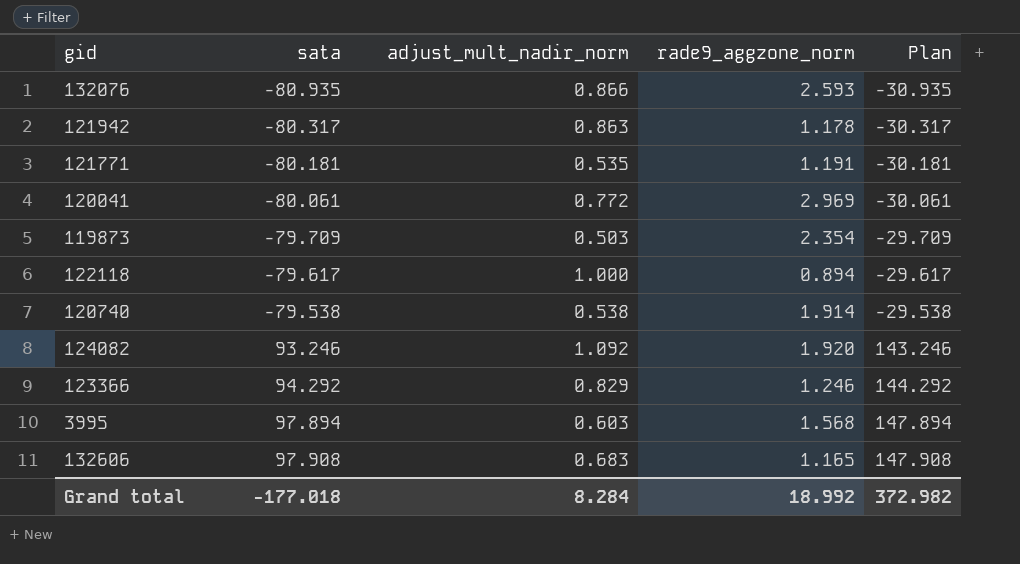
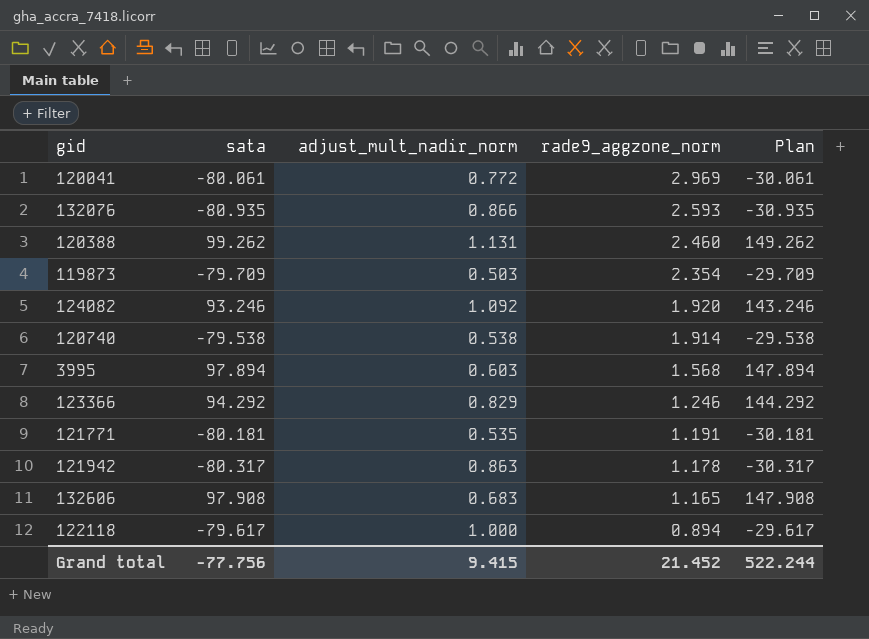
row order: sata ascending -> rade9_aggzone_norm descending
row 120388: none -> 99.262 | 1.131 | 2.460 | 149.262
Grand total | sata: -177.018 -> -77.756
Grand total | adjust_mult_nadir_norm: 8.284 -> 9.415
Grand total | rade9_aggzone_norm: 18.992 -> 21.452
Grand total | Plan: 372.982 -> 522.244

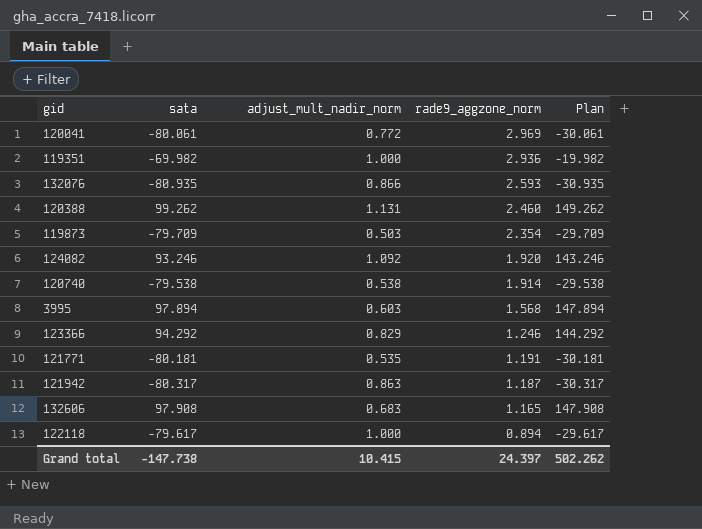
row 119351: none -> -69.982 | 1.000 | 2.936 | -19.982
121942 | rade9_aggzone_norm: 1.178 -> 1.187
Grand total | sata: -77.756 -> -147.738
Grand total | adjust_mult_nadir_norm: 9.415 -> 10.415
Grand total | rade9_aggzone_norm: 21.452 -> 24.397
Grand total | Plan: 522.244 -> 502.262

